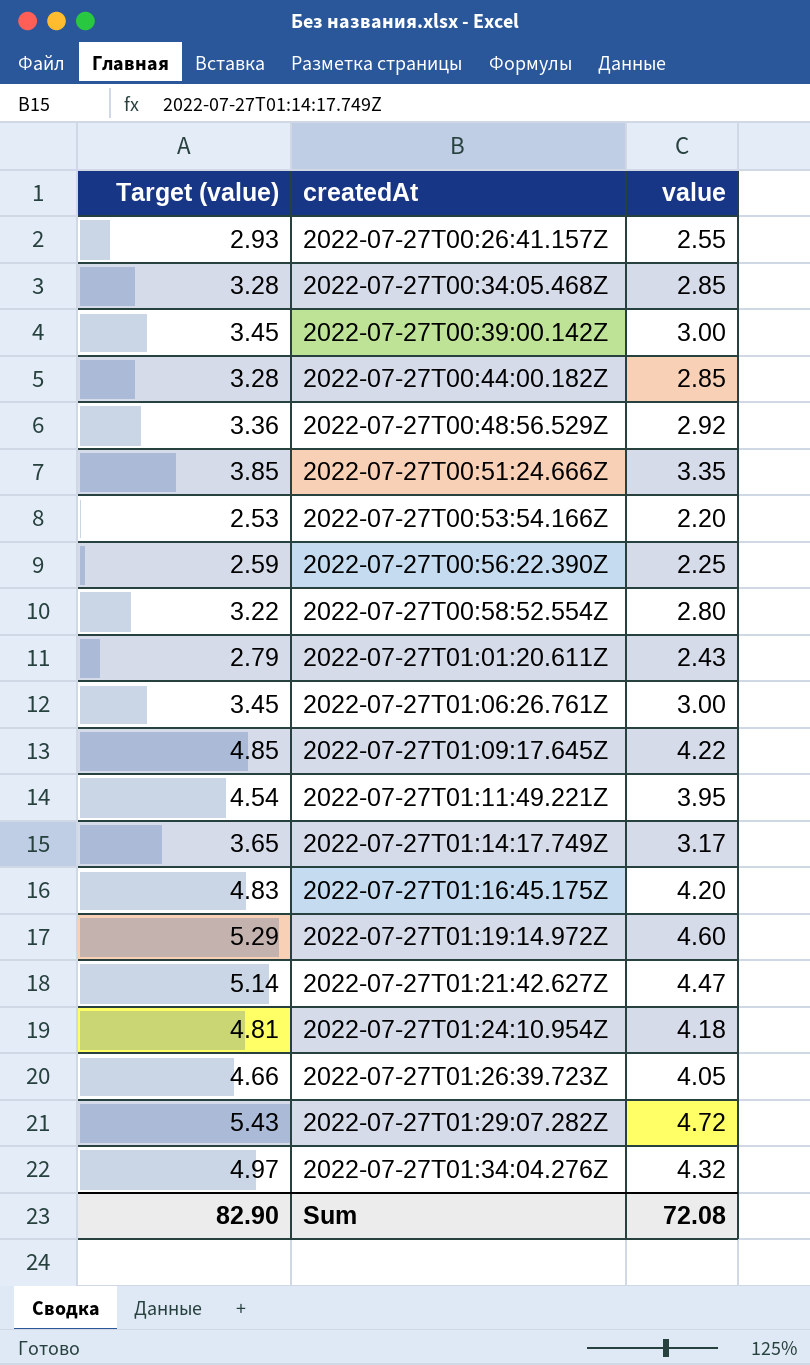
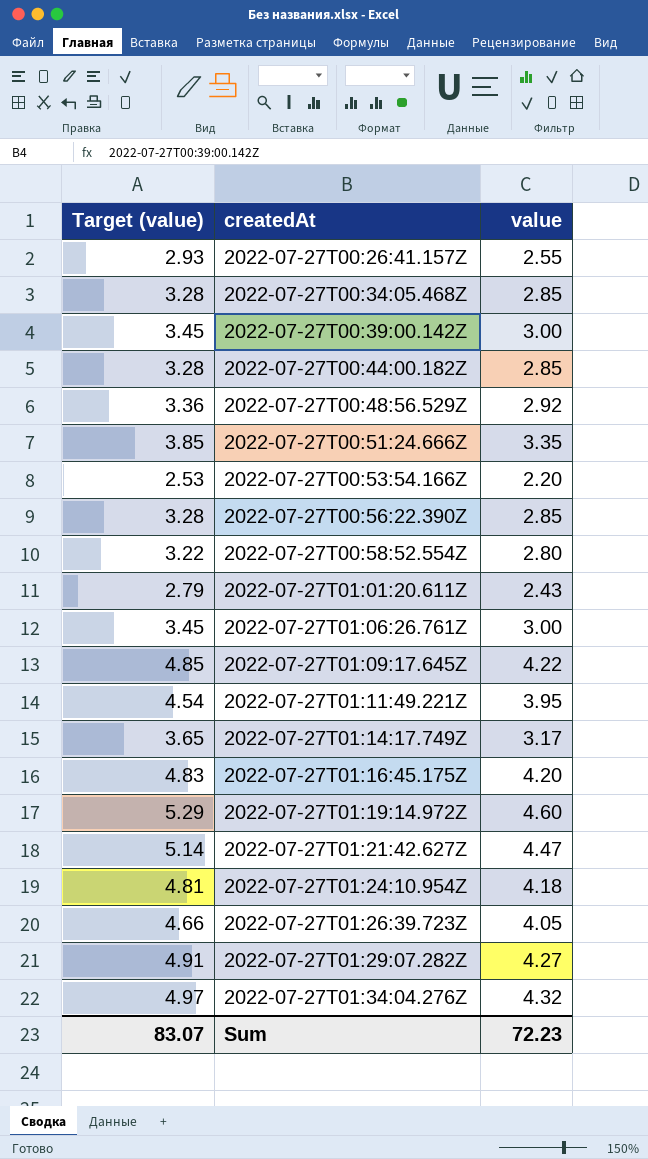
2022-07-27T00:56:22.390Z | Target (value): 2.59 -> 3.28
2022-07-27T00:56:22.390Z | value: 2.25 -> 2.85
2022-07-27T01:29:07.282Z | Target (value): 5.43 -> 4.91
2022-07-27T01:29:07.282Z | value: 4.72 -> 4.27
Sum | Target (value): 82.90 -> 83.07
Sum | value: 72.08 -> 72.23

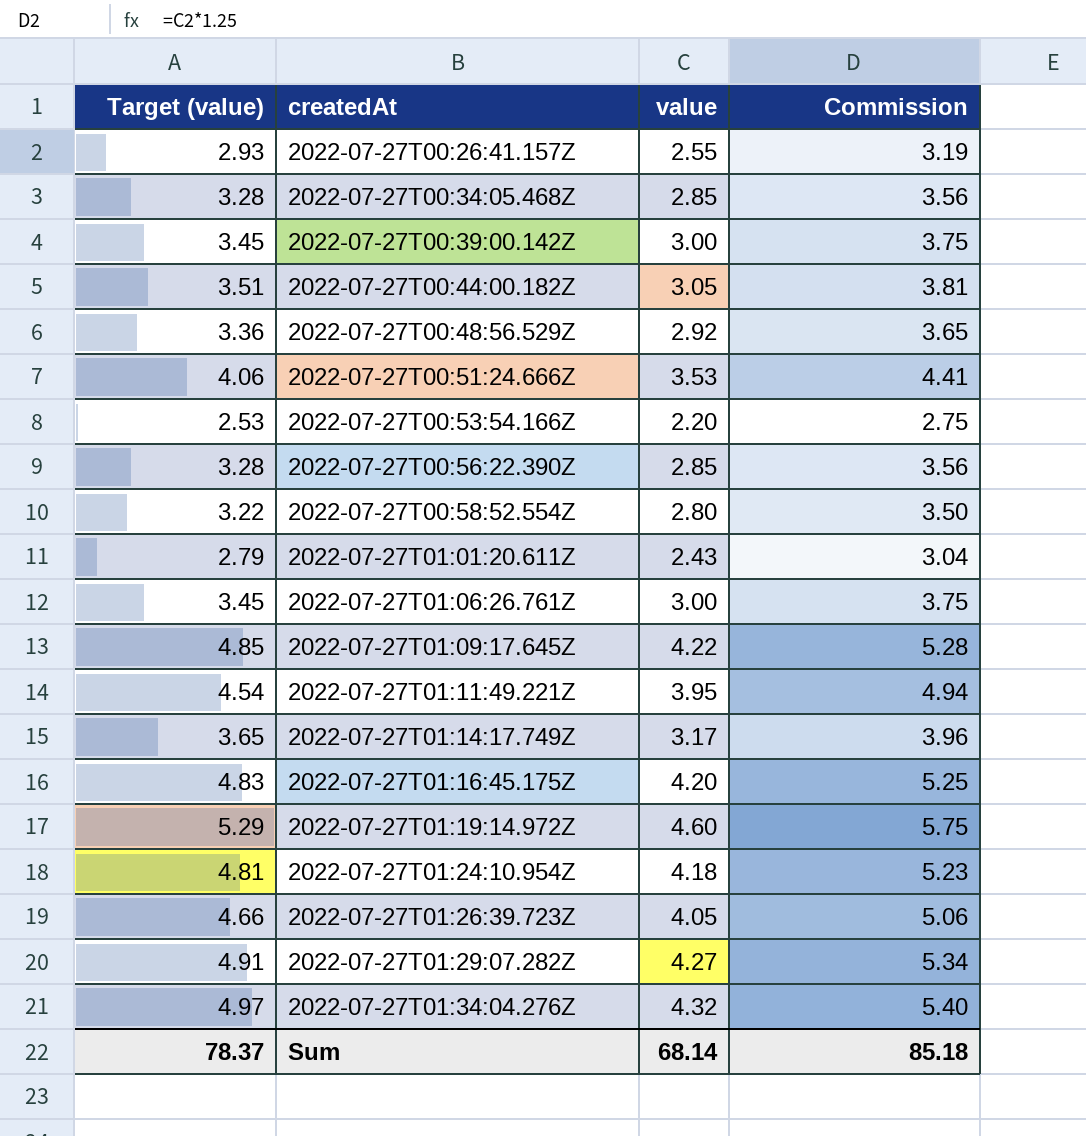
column Commission | formula: none -> [value] * 1.25
row 2022-07-27T01:21:42.627Z: 5.14 | 4.47 -> none
2022-07-27T00:44:00.182Z | Target (value): 3.28 -> 3.51
2022-07-27T00:44:00.182Z | value: 2.85 -> 3.05
2022-07-27T00:51:24.666Z | Target (value): 3.85 -> 4.06
2022-07-27T00:51:24.666Z | value: 3.35 -> 3.53
Sum | Target (value): 83.07 -> 78.37
Sum | value: 72.23 -> 68.14

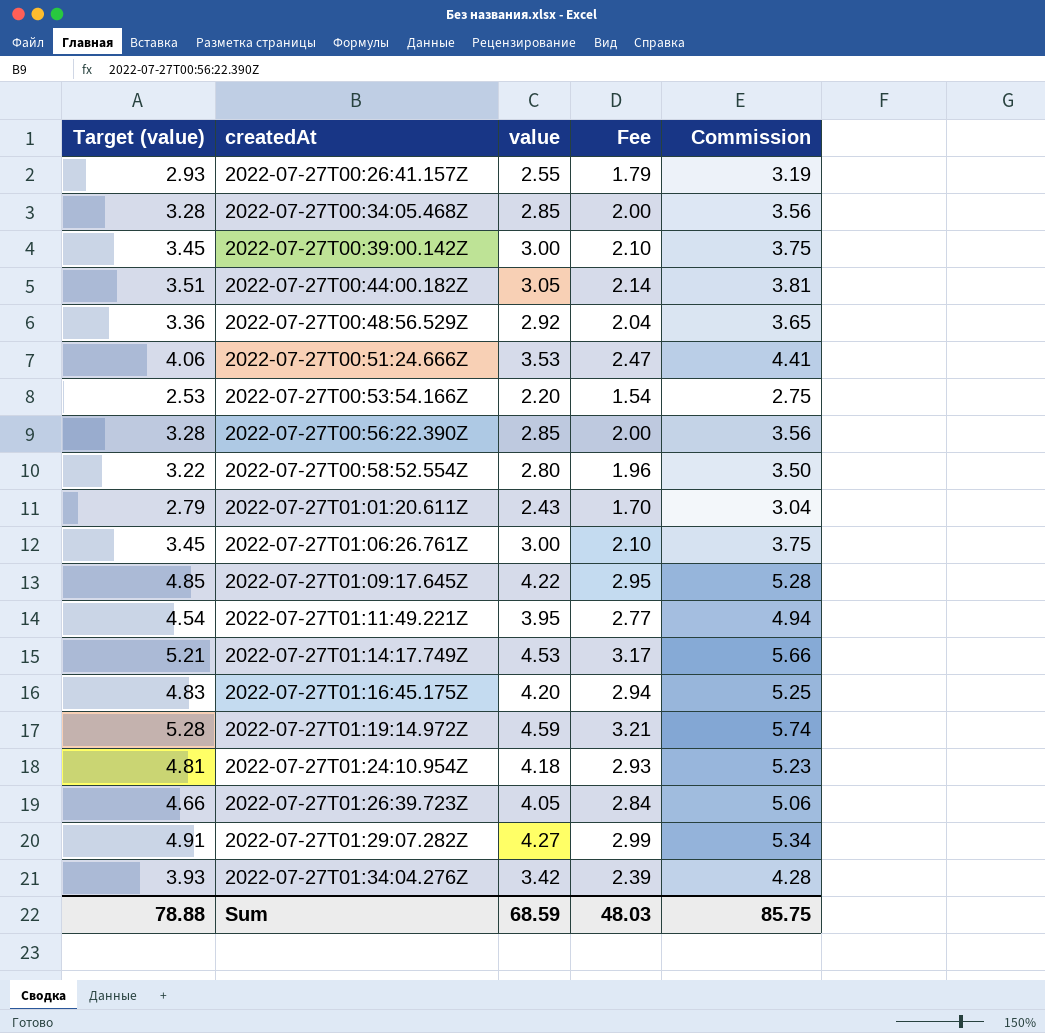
column Fee | formula: none -> [value] * 0.7
2022-07-27T01:14:17.749Z | Target (value): 3.65 -> 5.21
2022-07-27T01:14:17.749Z | value: 3.17 -> 4.53
2022-07-27T01:14:17.749Z | Commission: 3.96 -> 5.66
2022-07-27T01:19:14.972Z | Target (value): 5.29 -> 5.28
2022-07-27T01:19:14.972Z | value: 4.60 -> 4.59
2022-07-27T01:19:14.972Z | Commission: 5.75 -> 5.74
2022-07-27T01:34:04.276Z | Target (value): 4.97 -> 3.93
2022-07-27T01:34:04.276Z | value: 4.32 -> 3.42
2022-07-27T01:34:04.276Z | Commission: 5.40 -> 4.28
Sum | Target (value): 78.37 -> 78.88
Sum | value: 68.14 -> 68.59
Sum | Commission: 85.18 -> 85.75

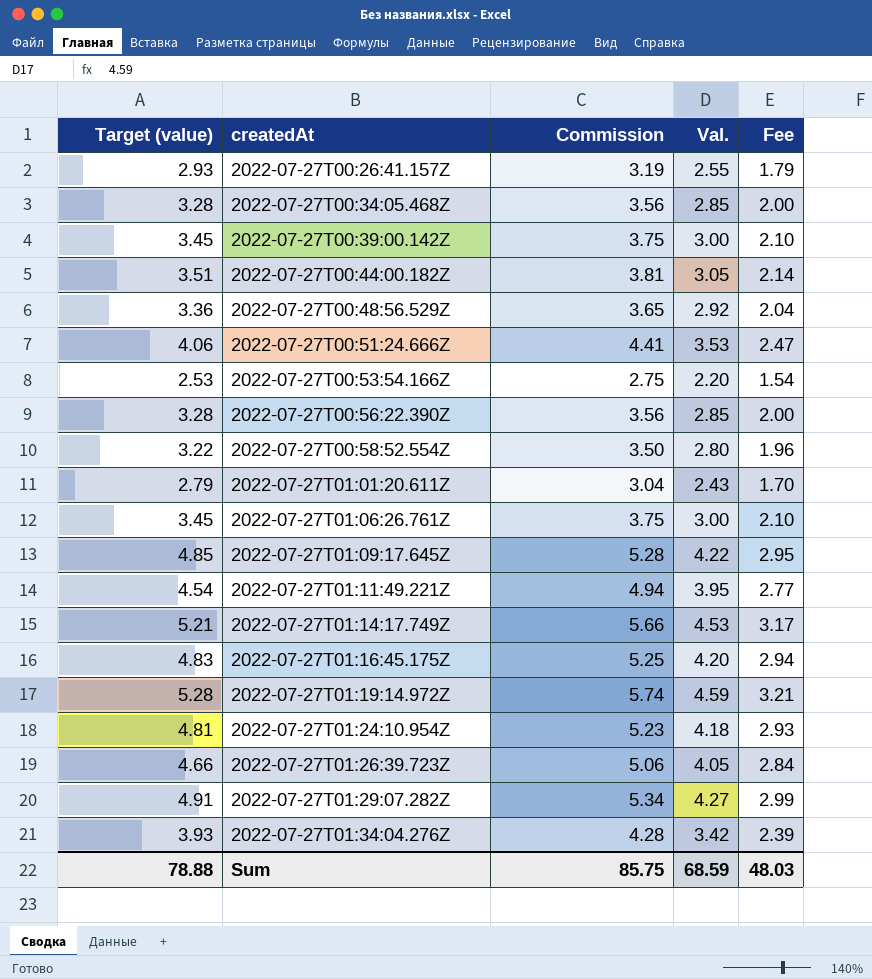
column Commission | position: 5 -> 3
column name: value -> Val.

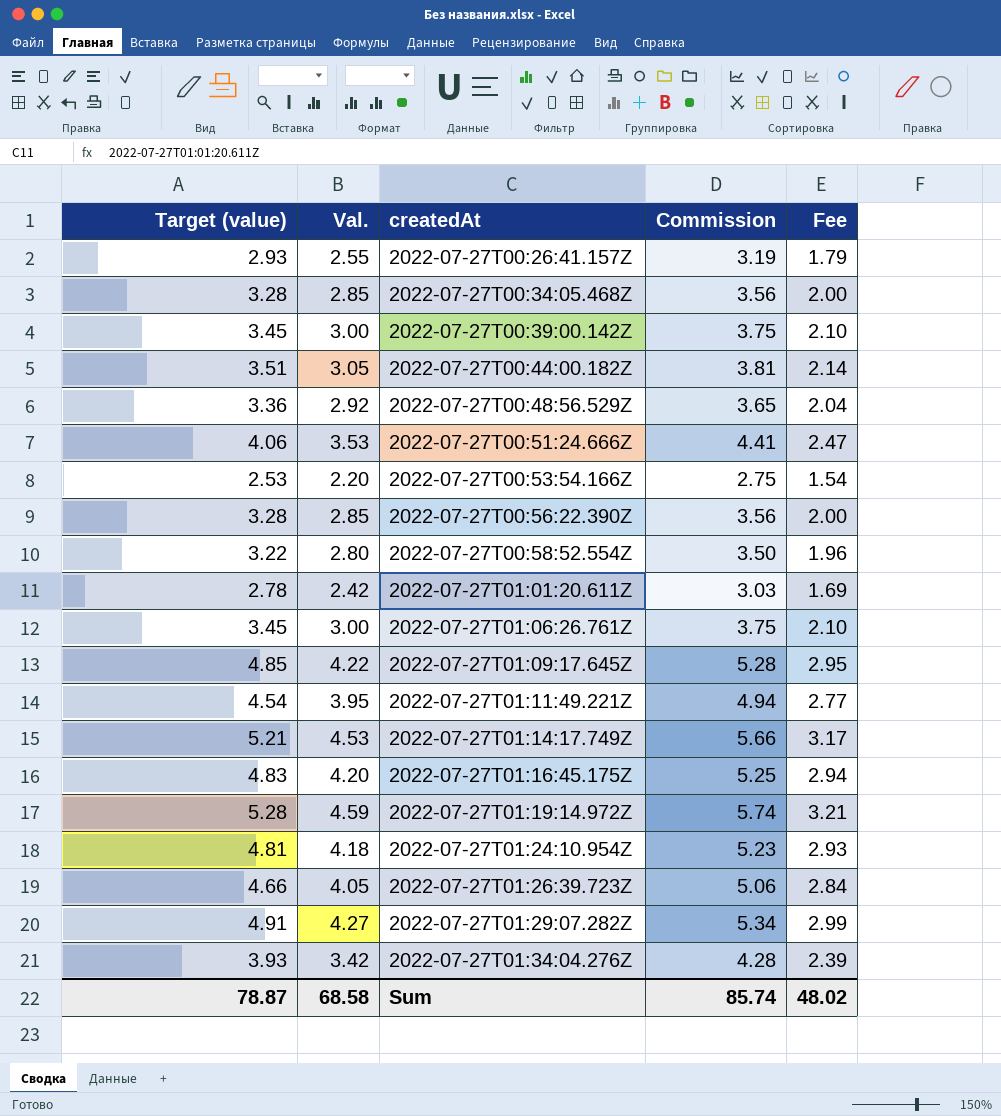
column Val. | position: 4 -> 2
2022-07-27T01:01:20.611Z | Target (value): 2.79 -> 2.78
2022-07-27T01:01:20.611Z | Val.: 2.43 -> 2.42
2022-07-27T01:01:20.611Z | Commission: 3.04 -> 3.03
2022-07-27T01:01:20.611Z | Fee: 1.70 -> 1.69
Sum | Target (value): 78.88 -> 78.87
Sum | Val.: 68.59 -> 68.58
Sum | Commission: 85.75 -> 85.74
Sum | Fee: 48.03 -> 48.02

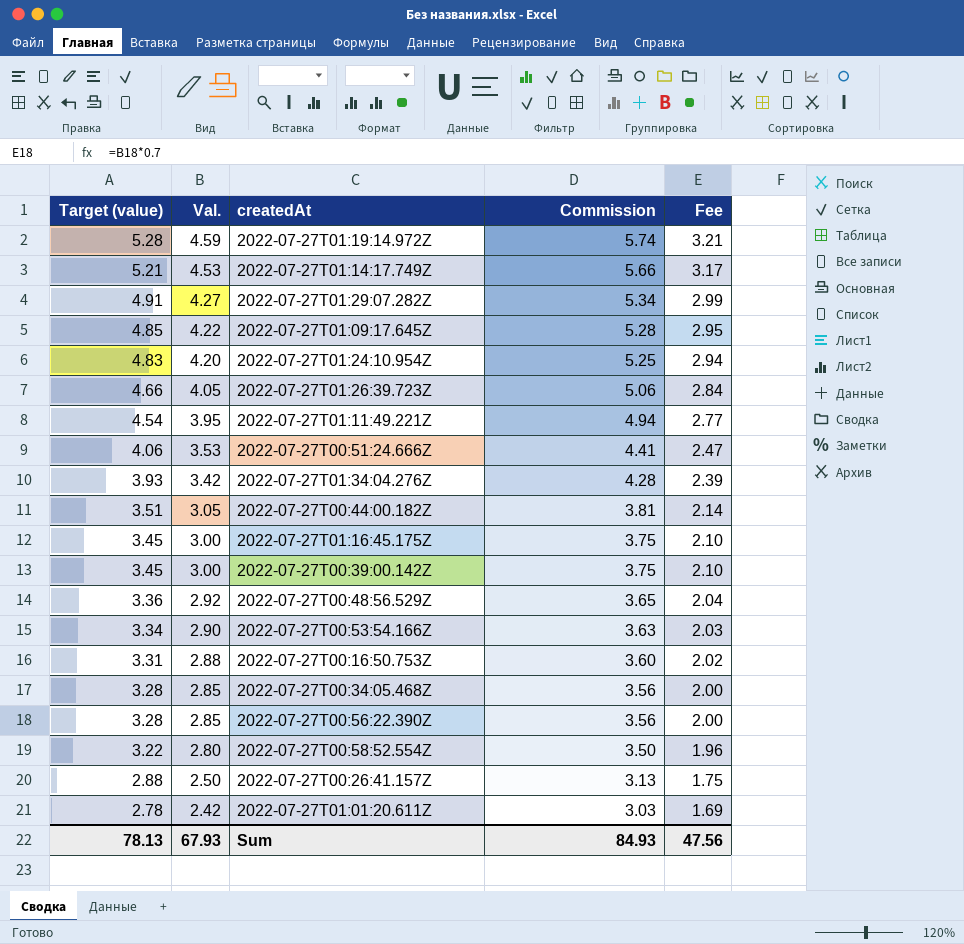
row order: createdAt ascending -> Target (value) descending
row 2022-07-27T01:06:26.761Z: 3.45 | 3.00 | 3.75 | 2.10 -> none
2022-07-27T01:24:10.954Z | Target (value): 4.81 -> 4.83
2022-07-27T01:24:10.954Z | Val.: 4.18 -> 4.20
2022-07-27T01:24:10.954Z | Commission: 5.23 -> 5.25
2022-07-27T01:24:10.954Z | Fee: 2.93 -> 2.94
2022-07-27T01:16:45.175Z | Target (value): 4.83 -> 3.45
2022-07-27T01:16:45.175Z | Val.: 4.20 -> 3.00
2022-07-27T01:16:45.175Z | Commission: 5.25 -> 3.75
2022-07-27T01:16:45.175Z | Fee: 2.94 -> 2.10
2022-07-27T00:53:54.166Z | Target (value): 2.53 -> 3.34
2022-07-27T00:53:54.166Z | Val.: 2.20 -> 2.90
2022-07-27T00:53:54.166Z | Commission: 2.75 -> 3.63
2022-07-27T00:53:54.166Z | Fee: 1.54 -> 2.03
row 2022-07-27T00:16:50.753Z: none -> 3.31 | 2.88 | 3.60 | 2.02
2022-07-27T00:26:41.157Z | Target (value): 2.93 -> 2.88
2022-07-27T00:26:41.157Z | Val.: 2.55 -> 2.50
2022-07-27T00:26:41.157Z | Commission: 3.19 -> 3.13
2022-07-27T00:26:41.157Z | Fee: 1.79 -> 1.75
Sum | Target (value): 78.87 -> 78.13
Sum | Val.: 68.58 -> 67.93
Sum | Commission: 85.74 -> 84.93
Sum | Fee: 48.02 -> 47.56

